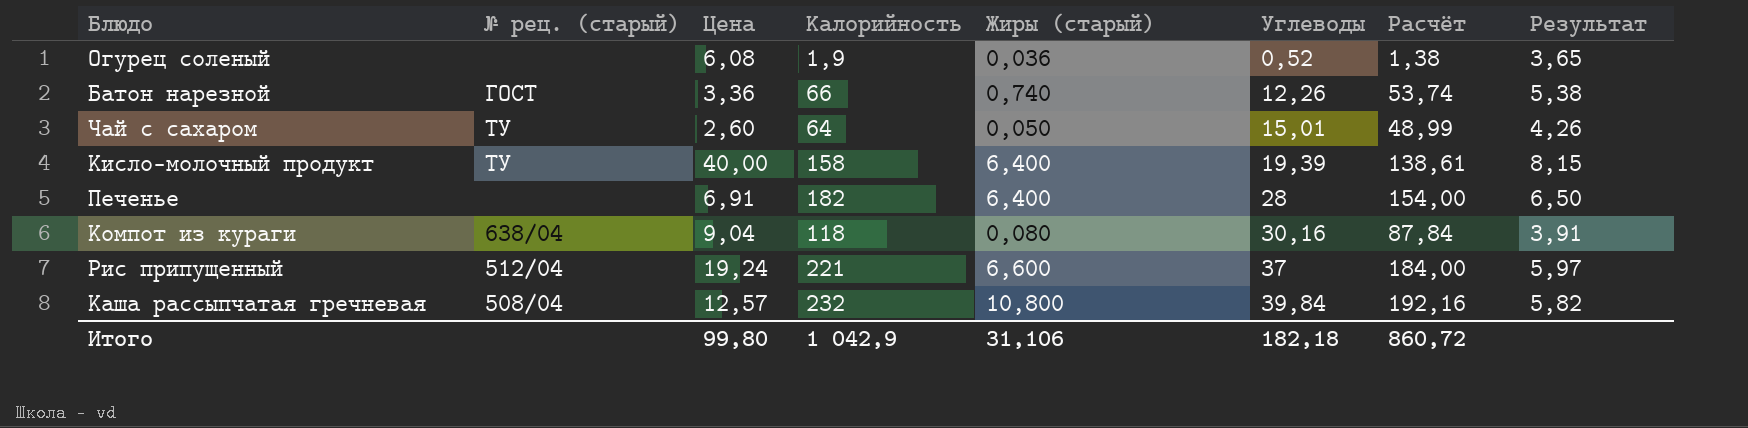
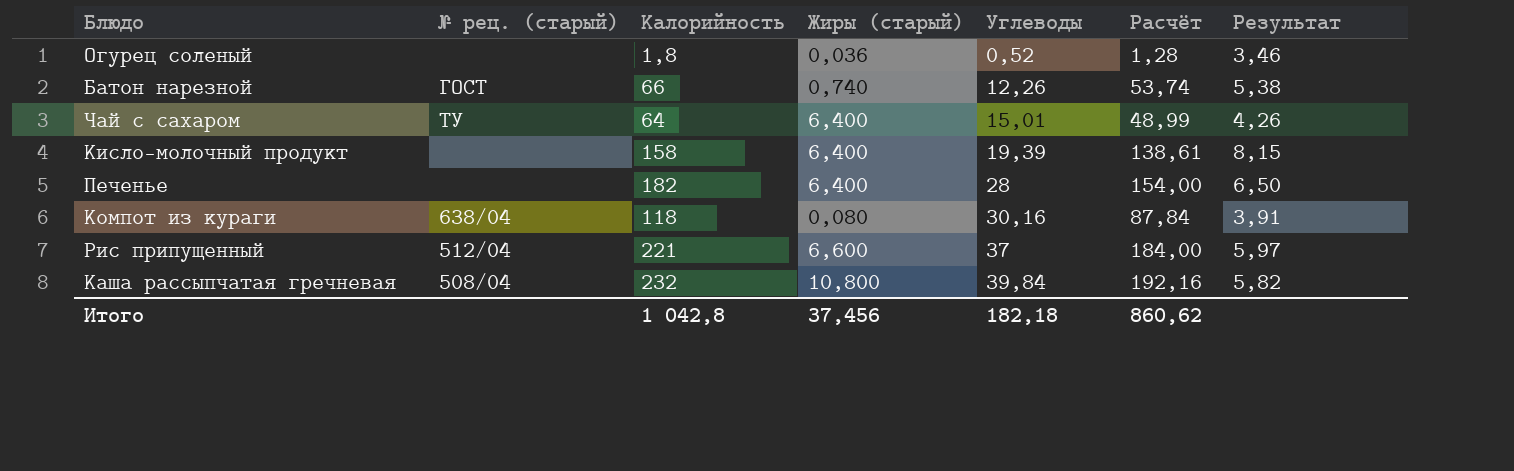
column Цена | position: 3 -> none
Огурец соленый | Калорийность: 1,9 -> 1,8
Огурец соленый | Расчёт: 1,38 -> 1,28
Огурец соленый | Результат: 3,65 -> 3,46
Чай с сахаром | Жиры (старый): 0,050 -> 6,400
Кисло-молочный продукт | № рец. (старый): ТУ -> none
Итого | Калорийность: 1 042,9 -> 1 042,8
Итого | Жиры (старый): 31,106 -> 37,456
Итого | Расчёт: 860,72 -> 860,62

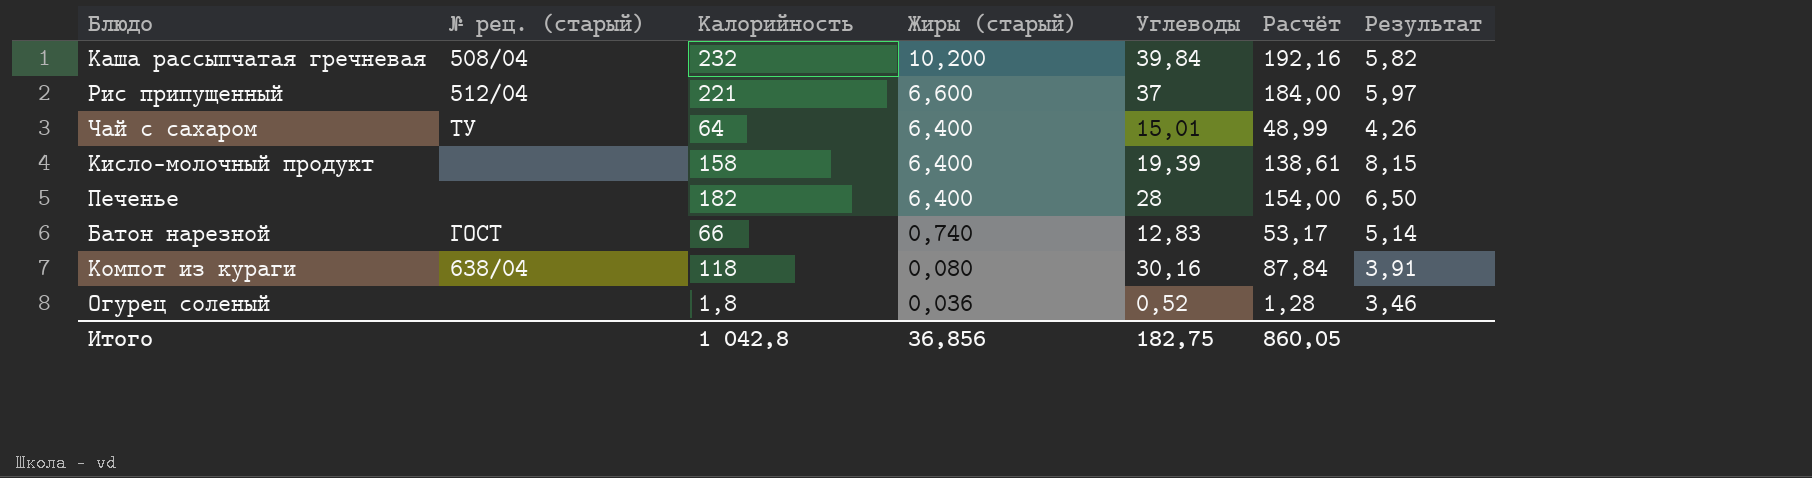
row order: Углеводы ascending -> Жиры (старый) descending
Каша рассыпчатая гречневая | Жиры (старый): 10,800 -> 10,200
Батон нарезной | Углеводы: 12,26 -> 12,83
Батон нарезной | Расчёт: 53,74 -> 53,17
Батон нарезной | Результат: 5,38 -> 5,14
Итого | Жиры (старый): 37,456 -> 36,856
Итого | Углеводы: 182,18 -> 182,75
Итого | Расчёт: 860,62 -> 860,05

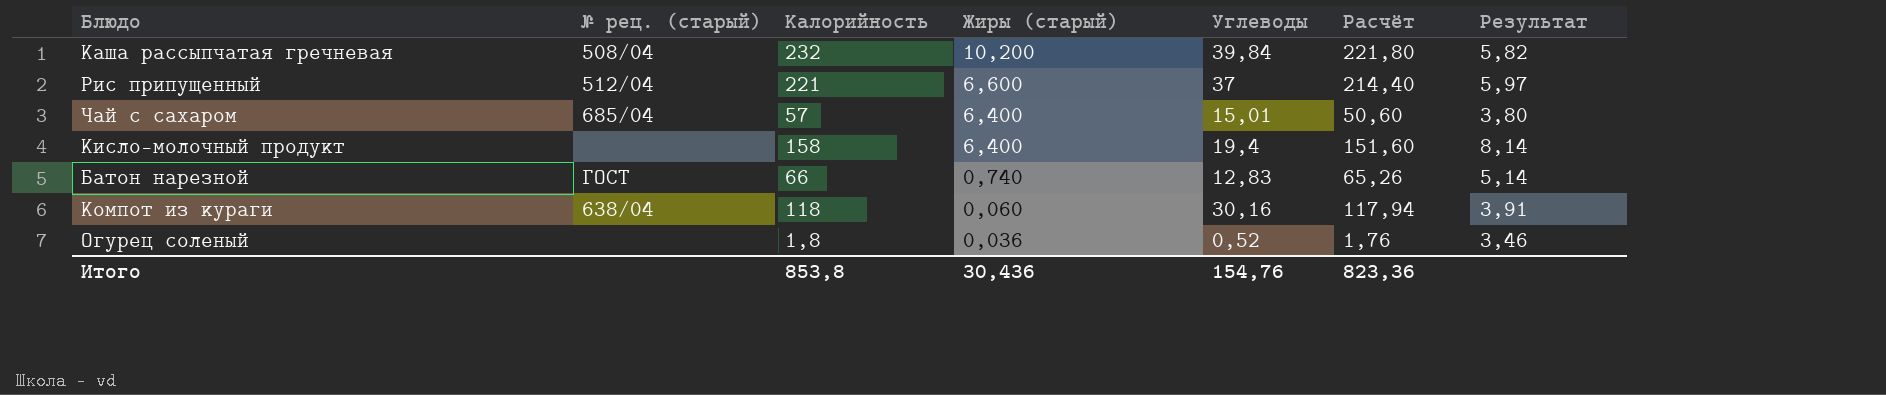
column Расчёт | formula: [Калорийность] - [Углеводы] -> [Калорийность] - [Жиры (старый)]
row Печенье: none | 182 | 6,400 | 28 | 154,00 | 6,50 -> none
Чай с сахаром | № рец. (старый): ТУ -> 685/04
Чай с сахаром | Калорийность: 64 -> 57
Чай с сахаром | Результат: 4,26 -> 3,80
Кисло-молочный продукт | Углеводы: 19,39 -> 19,4
Кисло-молочный продукт | Результат: 8,15 -> 8,14
Компот из кураги | Жиры (старый): 0,080 -> 0,060
Итого | Калорийность: 1 042,8 -> 853,8
Итого | Жиры (старый): 36,856 -> 30,436
Итого | Углеводы: 182,75 -> 154,76
Итого | Расчёт: 860,05 -> 823,36

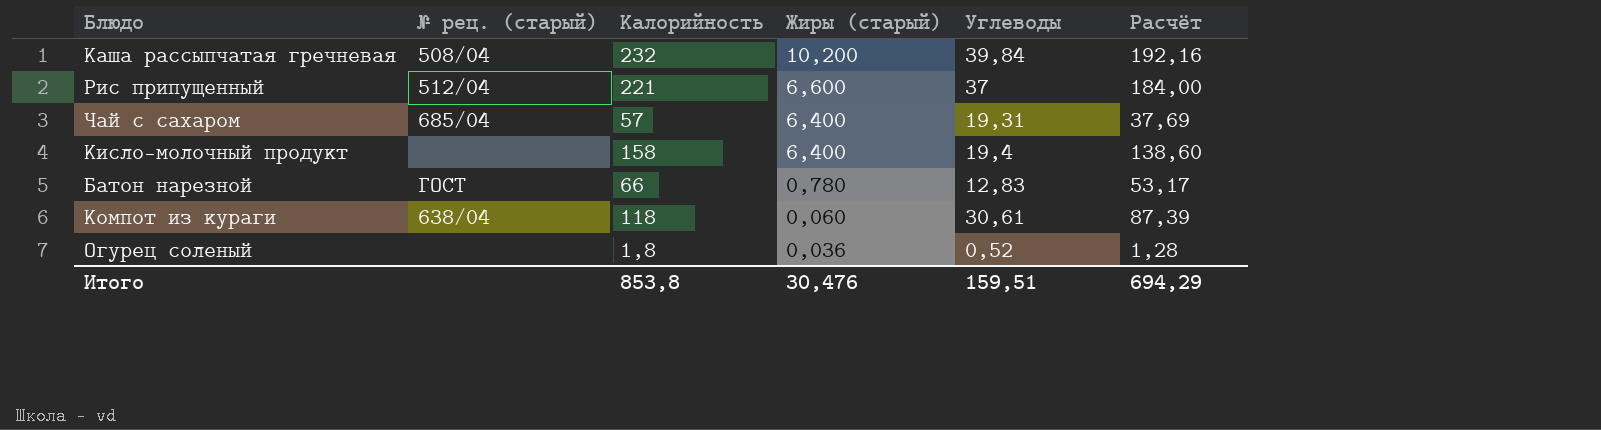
column Результат | formula: [Калорийность] / [Углеводы] -> none
column Расчёт | formula: [Калорийность] - [Жиры (старый)] -> [Калорийность] - [Углеводы]
Чай с сахаром | Углеводы: 15,01 -> 19,31
Батон нарезной | Жиры (старый): 0,740 -> 0,780
Компот из кураги | Углеводы: 30,16 -> 30,61
Итого | Жиры (старый): 30,436 -> 30,476
Итого | Углеводы: 154,76 -> 159,51
Итого | Расчёт: 823,36 -> 694,29

